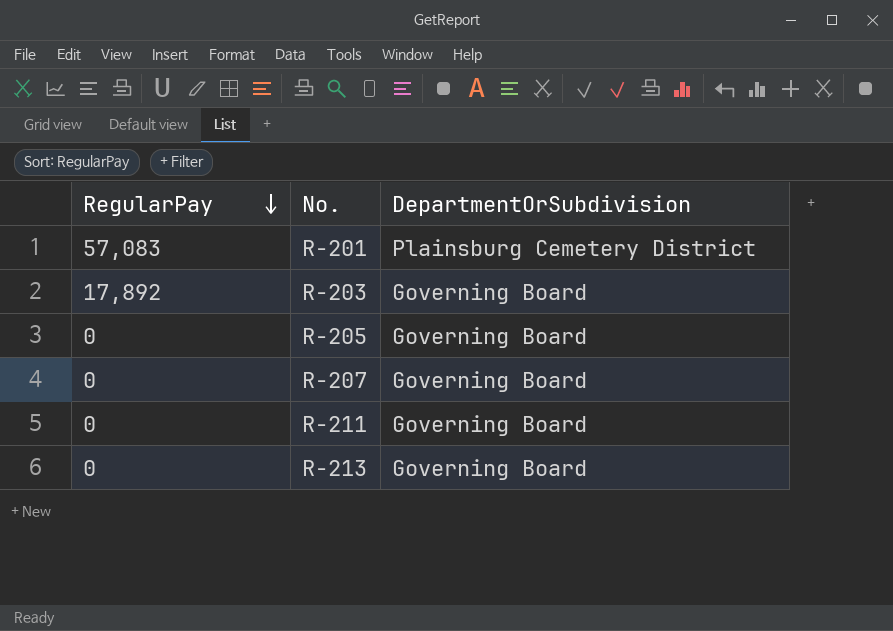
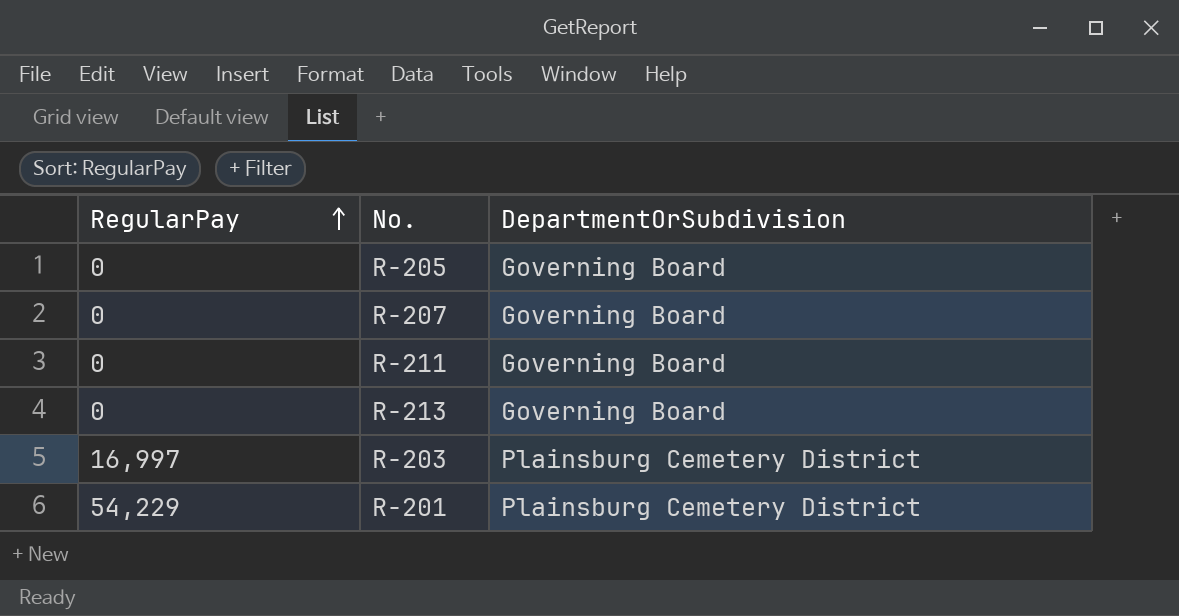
row order: RegularPay descending -> RegularPay ascending
R-203 | RegularPay: 17,892 -> 16,997
R-203 | DepartmentOrSubdivision: Governing Board -> Plainsburg Cemetery District
R-201 | RegularPay: 57,083 -> 54,229

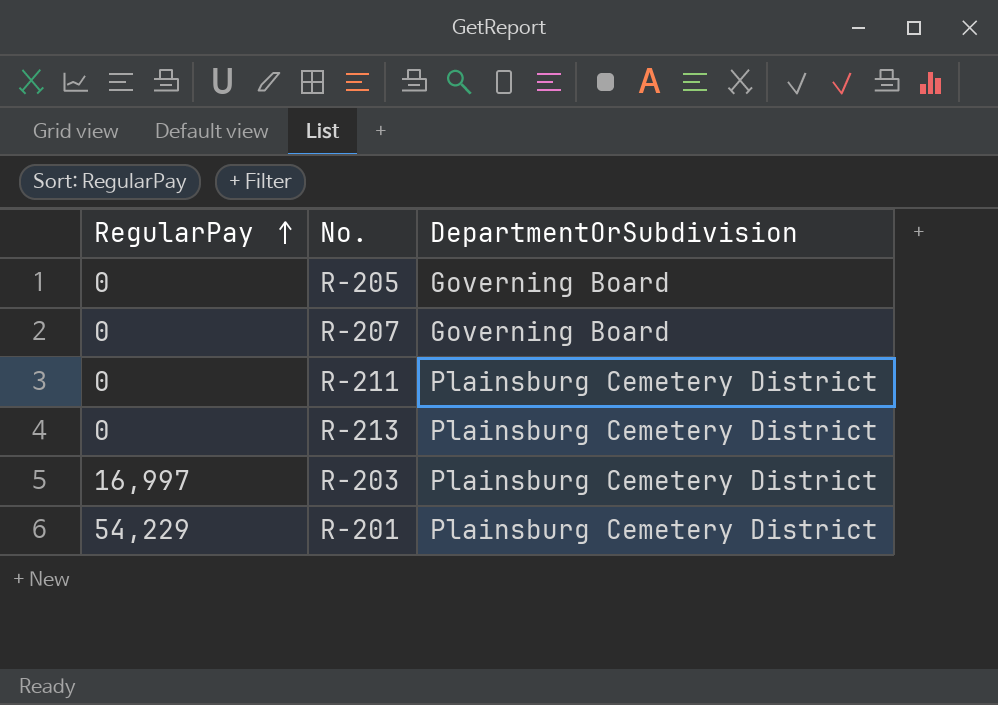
R-211 | DepartmentOrSubdivision: Governing Board -> Plainsburg Cemetery District
R-213 | DepartmentOrSubdivision: Governing Board -> Plainsburg Cemetery District

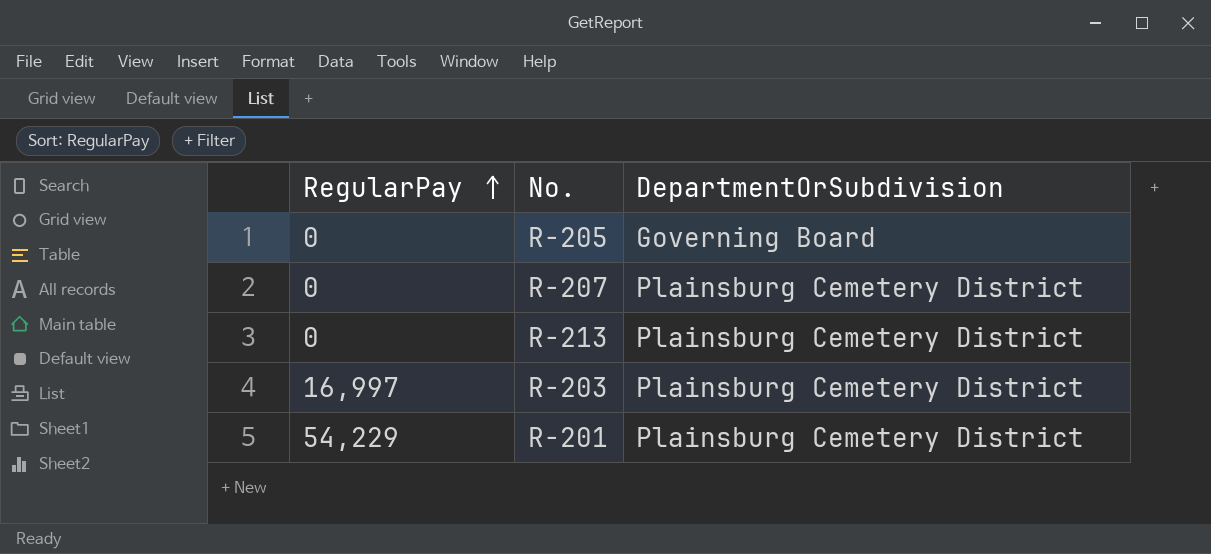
row R-211: 0 | Plainsburg Cemetery District -> none
R-207 | DepartmentOrSubdivision: Governing Board -> Plainsburg Cemetery District

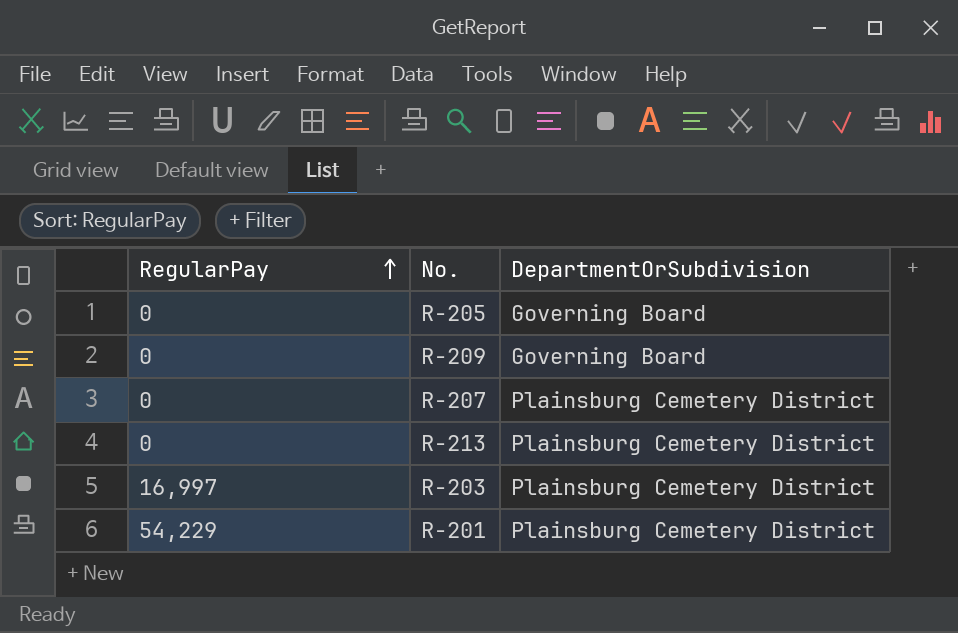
row R-209: none -> 0 | Governing Board

